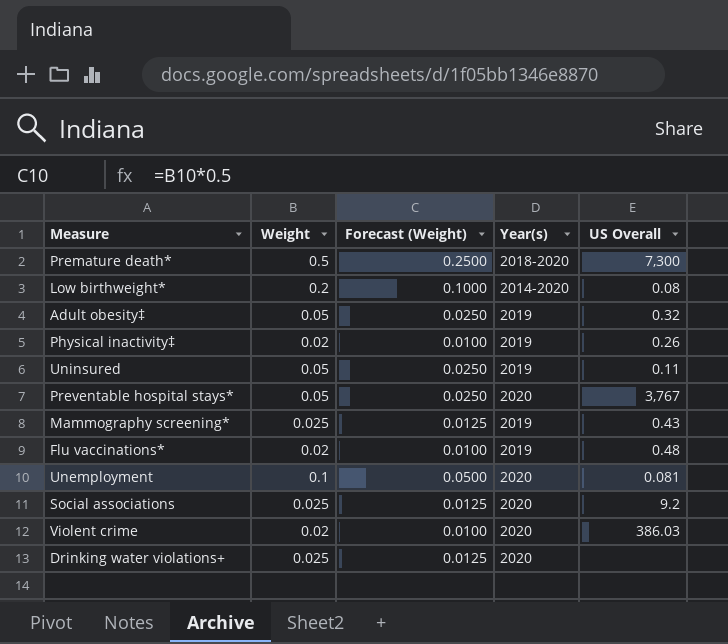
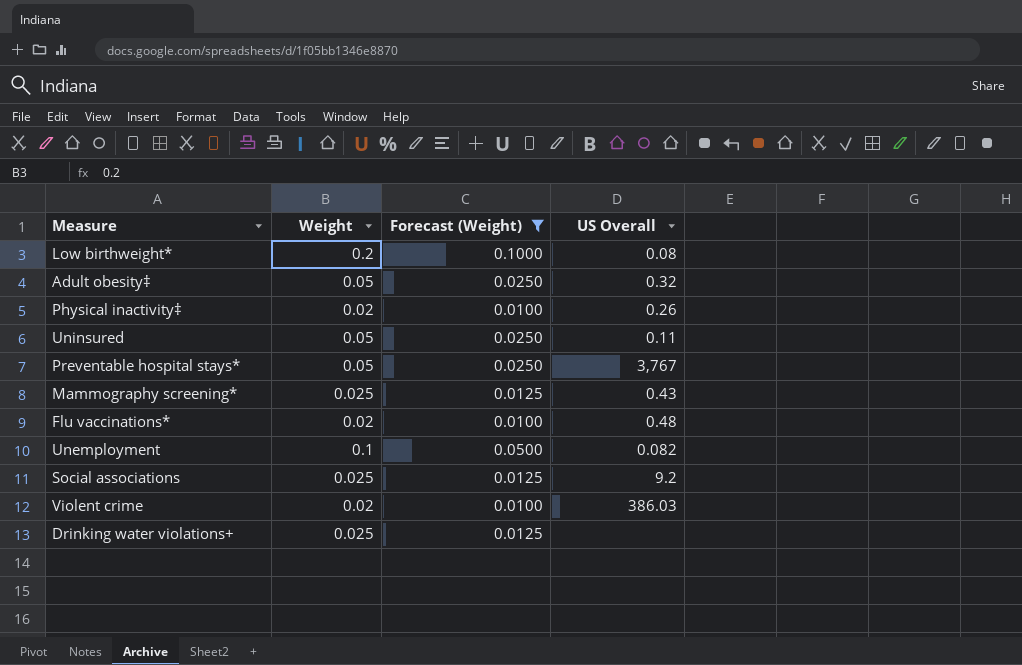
filter: none -> Forecast (Weight) != 0.2500
column Year(s) | position: 4 -> none
Unemployment | US Overall: 0.081 -> 0.082

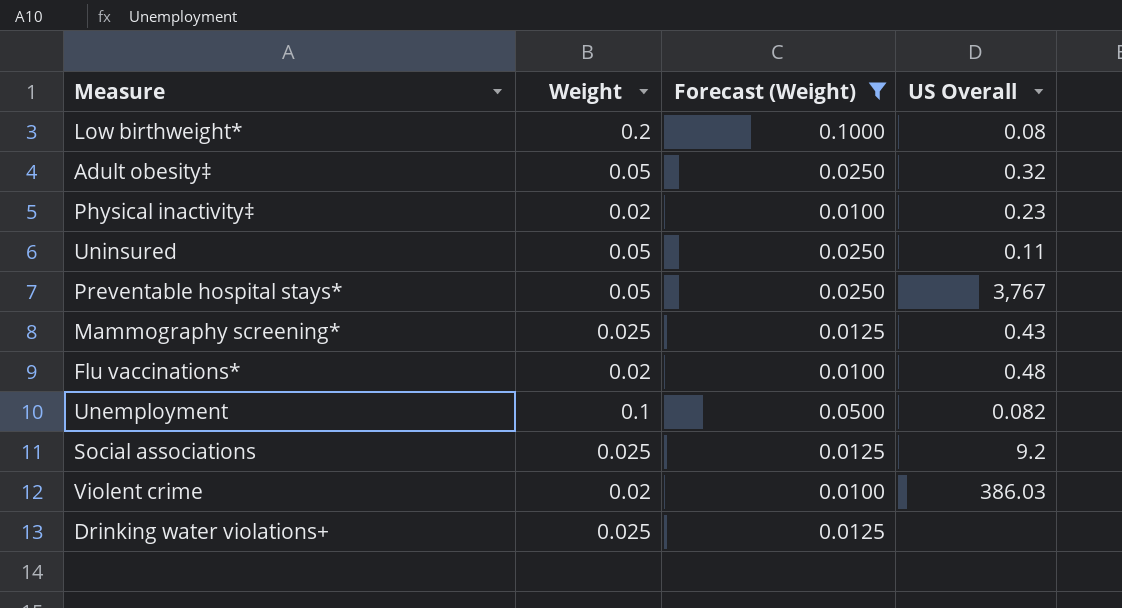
Physical inactivity‡ | US Overall: 0.26 -> 0.23

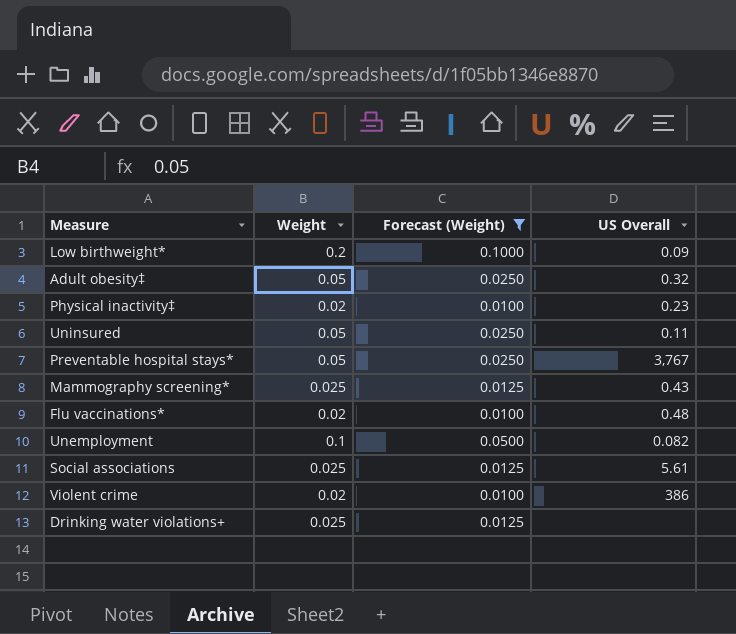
Low birthweight* | US Overall: 0.08 -> 0.09
Social associations | US Overall: 9.2 -> 5.61
Violent crime | US Overall: 386.03 -> 386

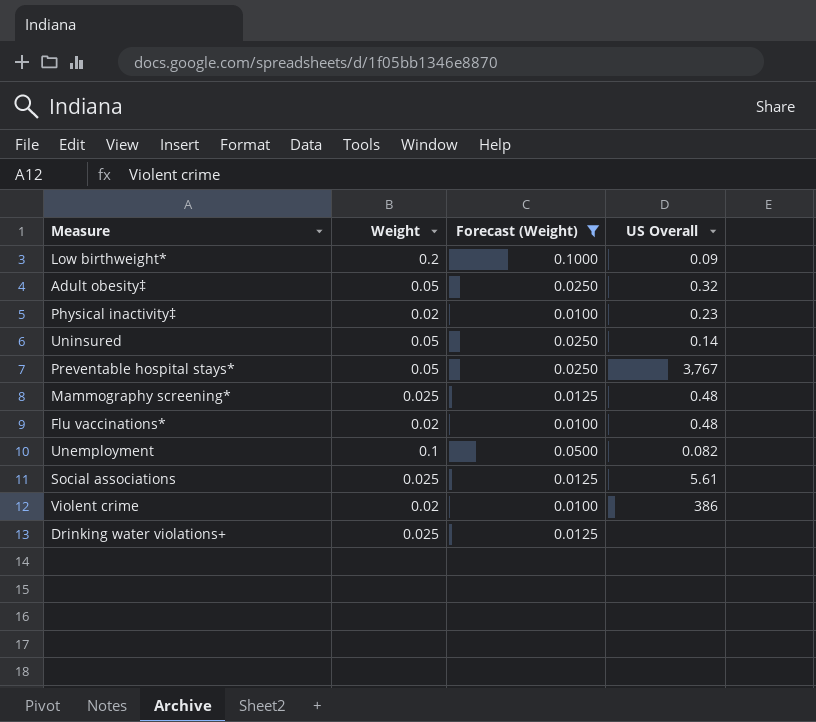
Uninsured | US Overall: 0.11 -> 0.14
Mammography screening* | US Overall: 0.43 -> 0.48

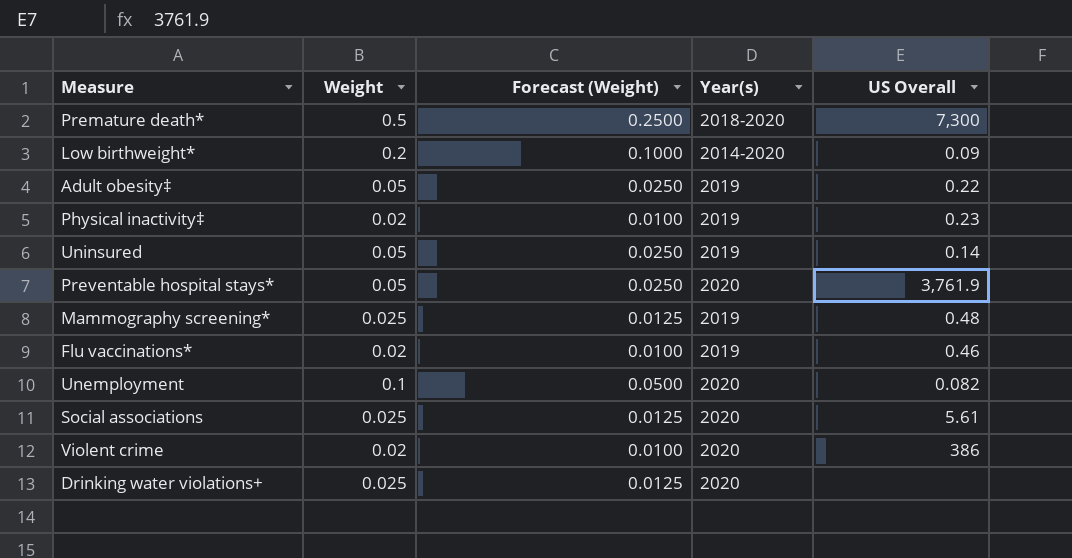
filter: Forecast (Weight) != 0.2500 -> none
column Year(s) | position: none -> 4
Adult obesity‡ | US Overall: 0.32 -> 0.22
Preventable hospital stays* | US Overall: 3,767 -> 3,761.9
Flu vaccinations* | US Overall: 0.48 -> 0.46

